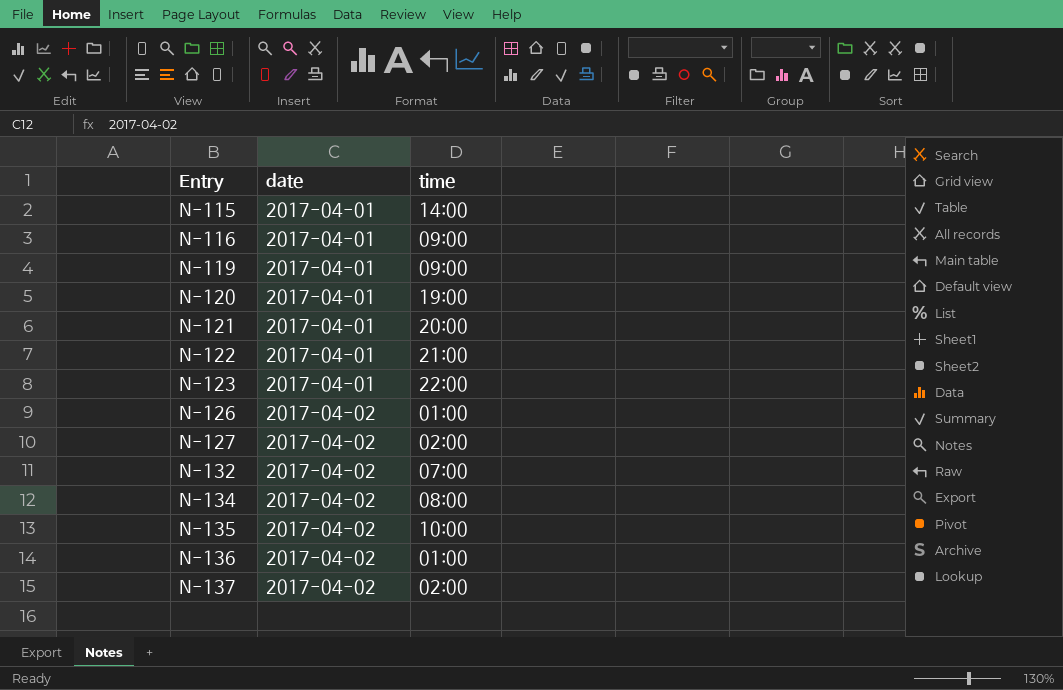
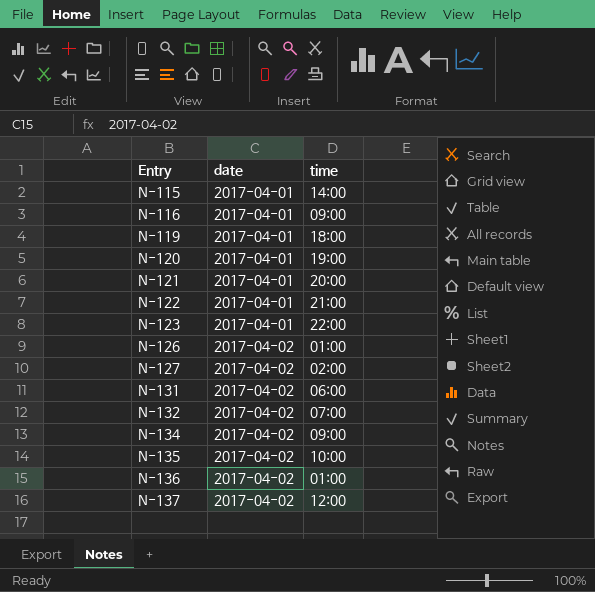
N-119 | time: 09:00 -> 18:00
row N-131: none -> 2017-04-02 | 06:00
N-134 | time: 08:00 -> 09:00
N-137 | time: 02:00 -> 12:00

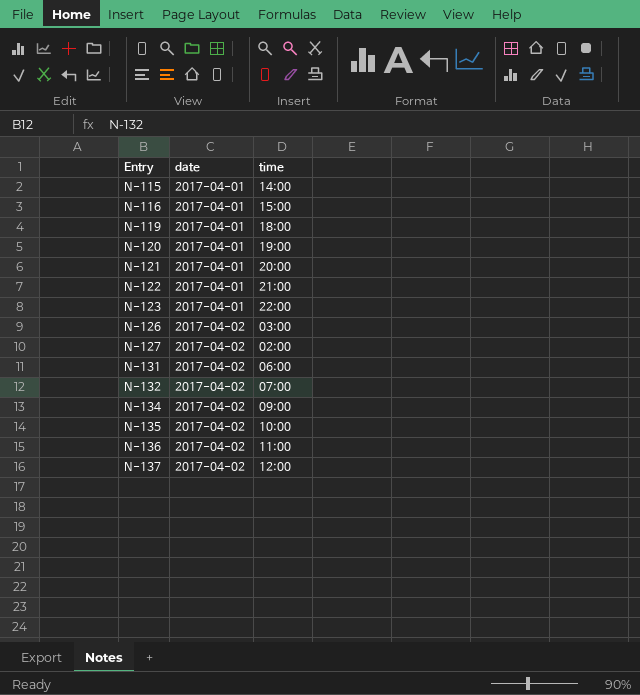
N-116 | time: 09:00 -> 15:00
N-126 | time: 01:00 -> 03:00
N-136 | time: 01:00 -> 11:00

